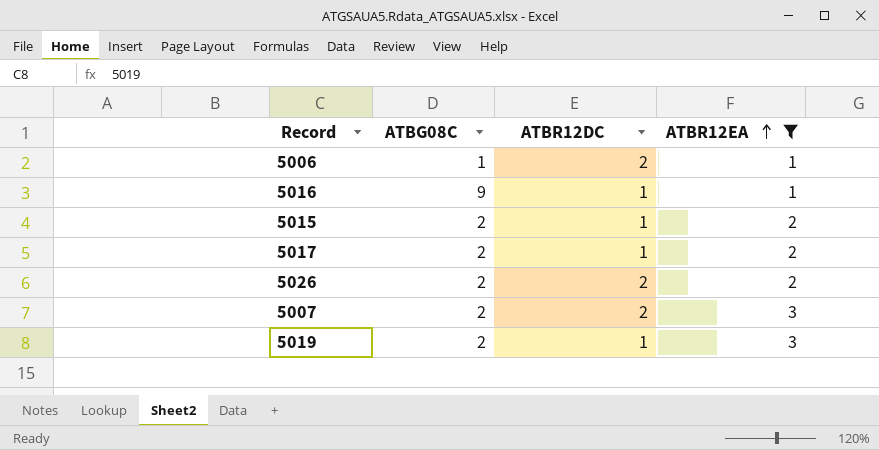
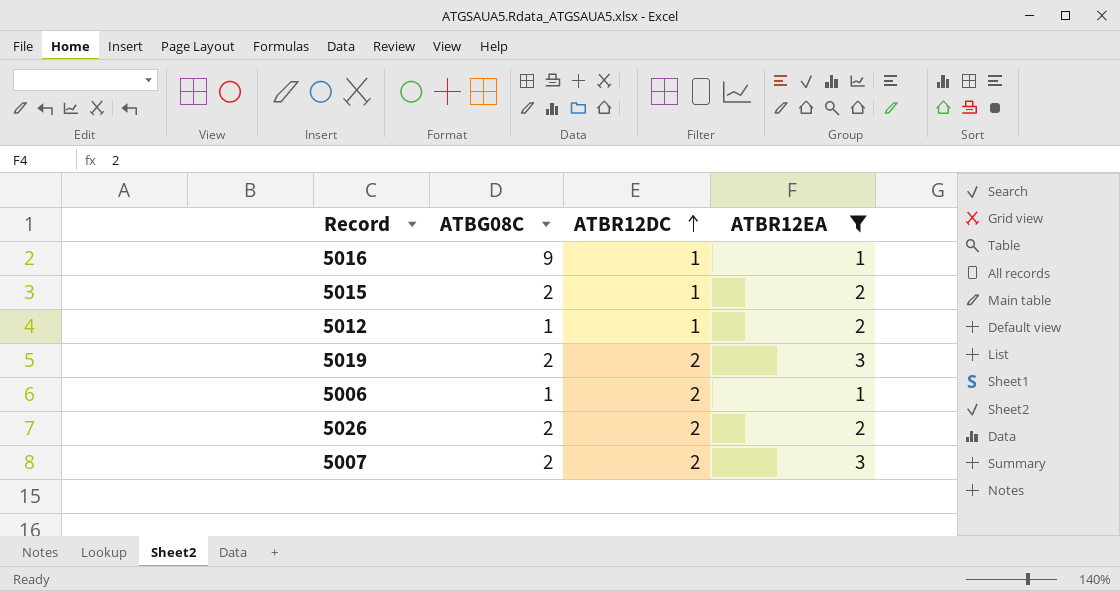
row order: ATBR12EA ascending -> ATBR12DC ascending
row 5017: 2 | 1 | 2 -> none
row 5012: none -> 1 | 1 | 2
5019 | ATBR12DC: 1 -> 2

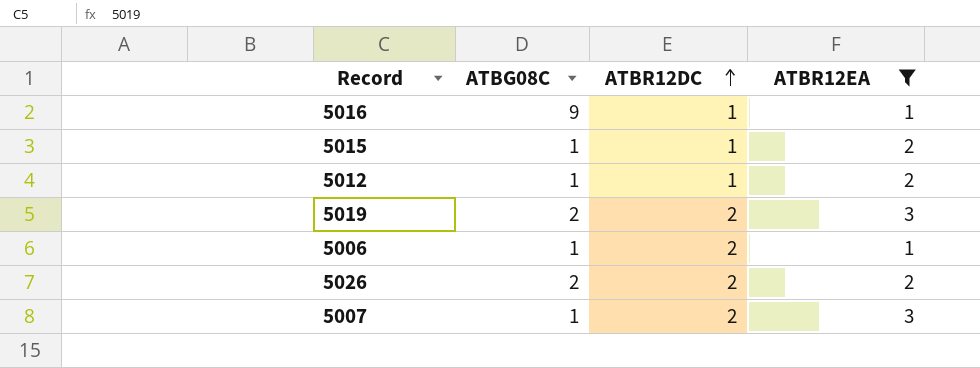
5015 | ATBG08C: 2 -> 1
5007 | ATBG08C: 2 -> 1

